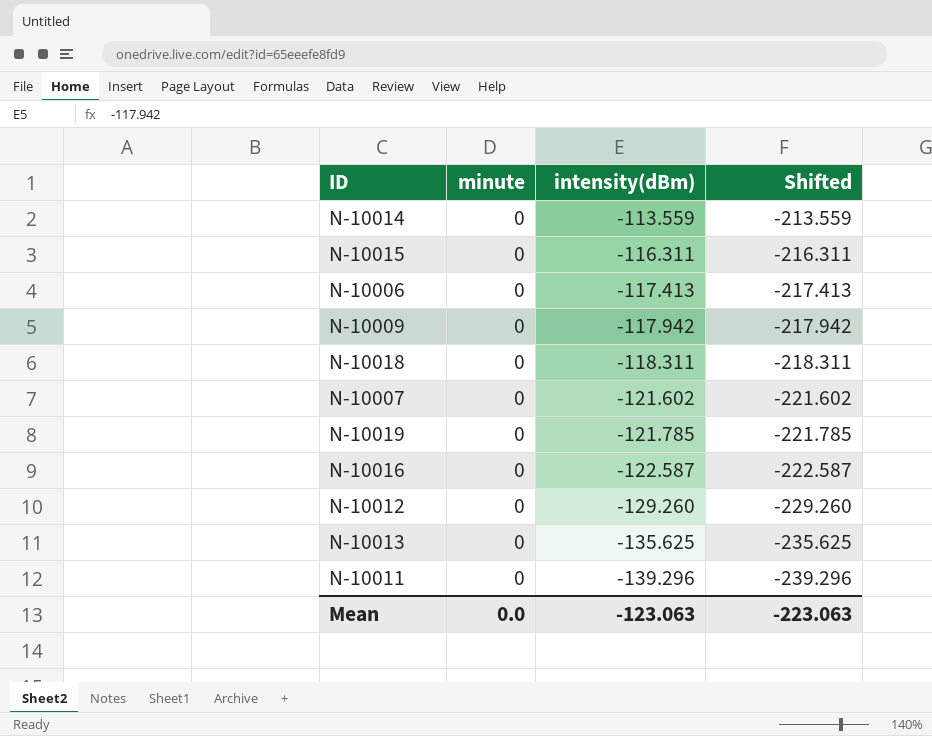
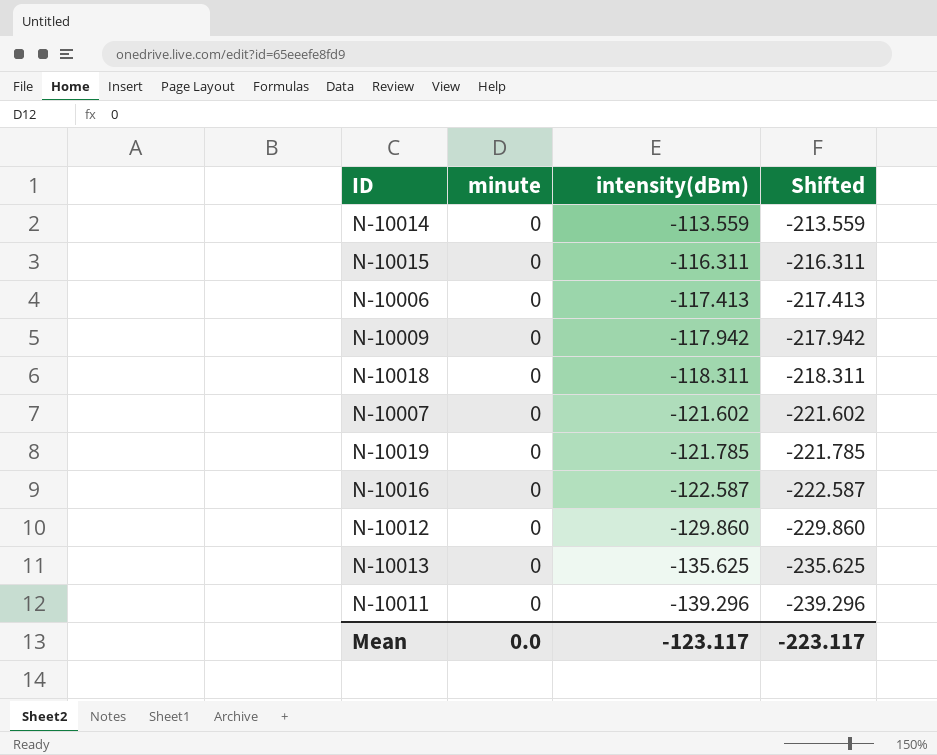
N-10012 | intensity(dBm): -129.260 -> -129.860
N-10012 | Shifted: -229.260 -> -229.860
Mean | intensity(dBm): -123.063 -> -123.117
Mean | Shifted: -223.063 -> -223.117

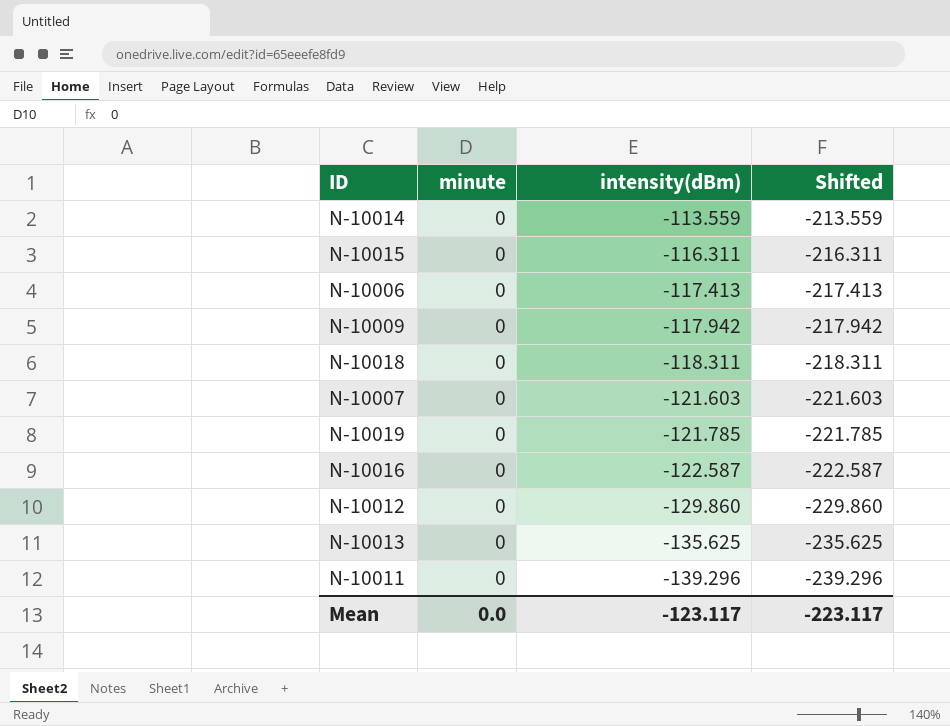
N-10007 | intensity(dBm): -121.602 -> -121.603
N-10007 | Shifted: -221.602 -> -221.603

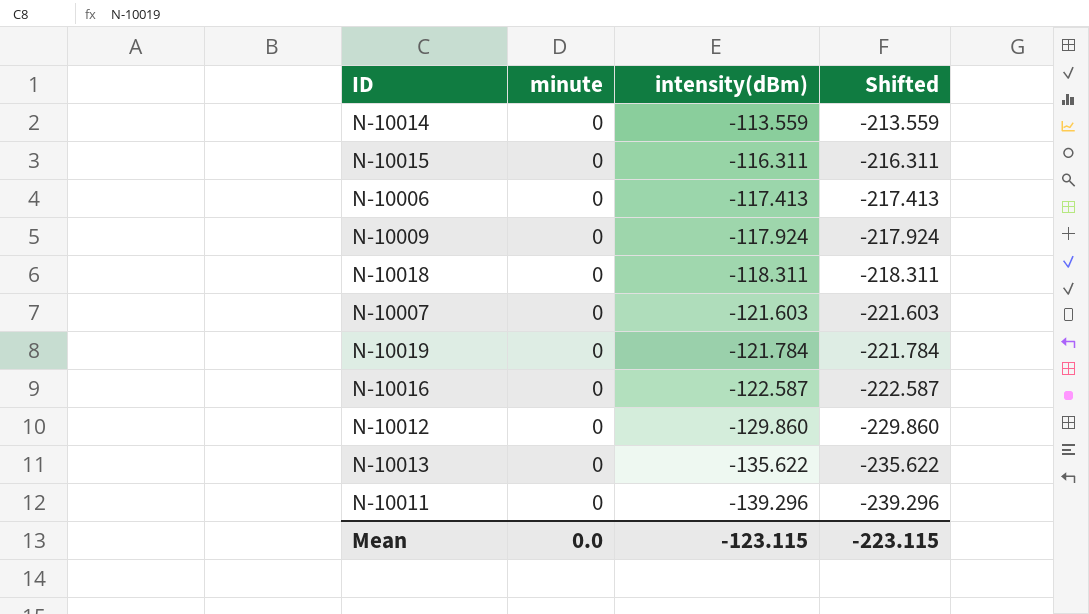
N-10009 | intensity(dBm): -117.942 -> -117.924
N-10009 | Shifted: -217.942 -> -217.924
N-10019 | intensity(dBm): -121.785 -> -121.784
N-10019 | Shifted: -221.785 -> -221.784
N-10013 | intensity(dBm): -135.625 -> -135.622
N-10013 | Shifted: -235.625 -> -235.622
Mean | intensity(dBm): -123.117 -> -123.115
Mean | Shifted: -223.117 -> -223.115

